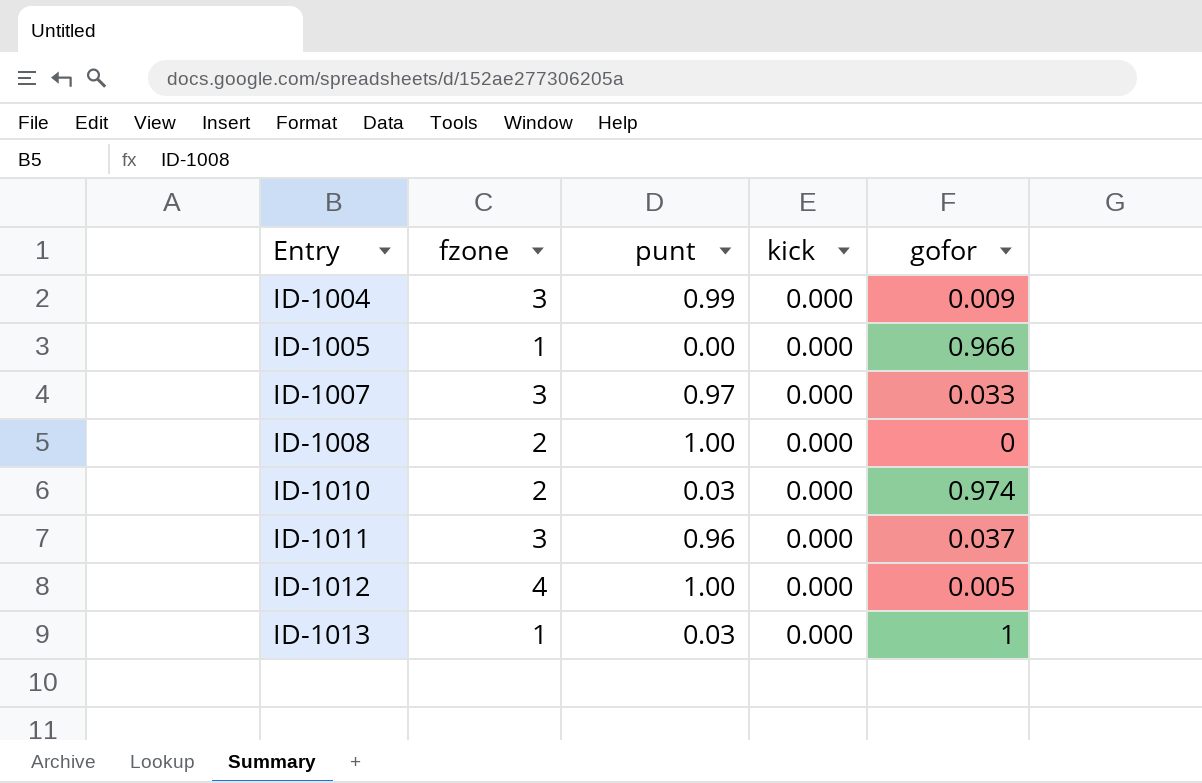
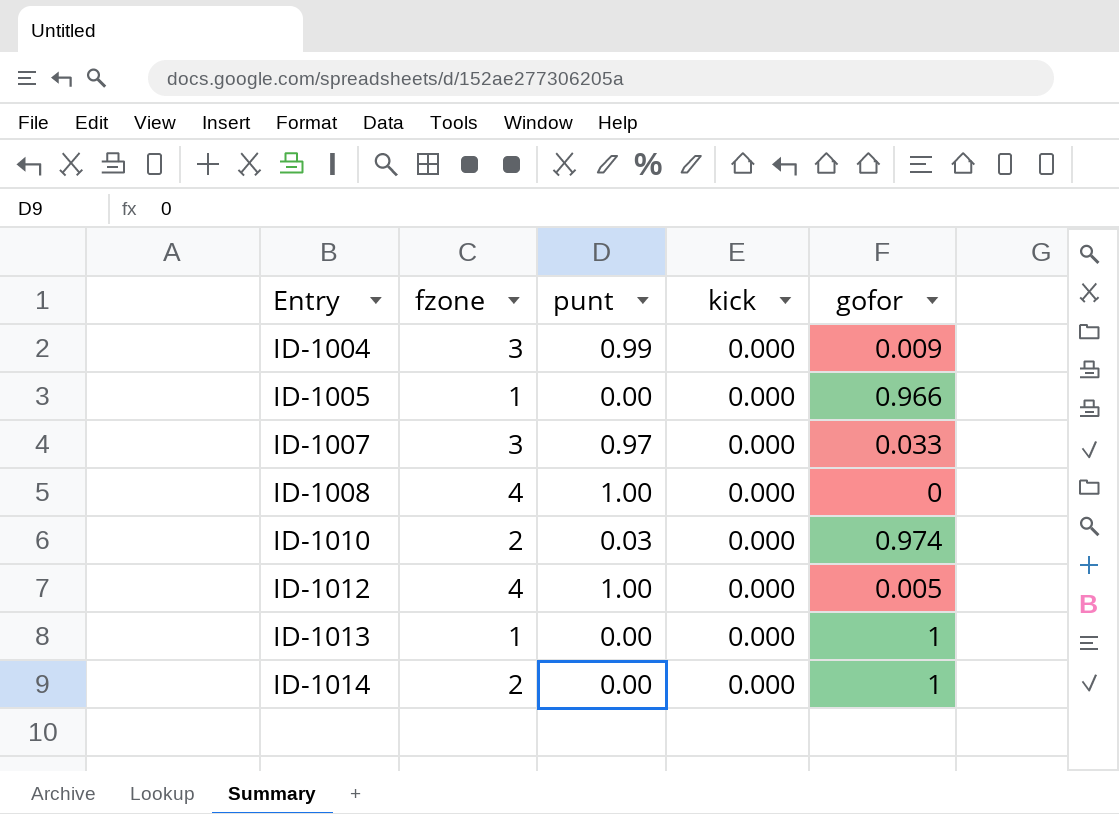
row ID-1011: 3 | 0.96 | 0.000 | 0.037 -> none
ID-1008 | fzone: 2 -> 4
ID-1013 | punt: 0.03 -> 0.00
row ID-1014: none -> 2 | 0.00 | 0.000 | 1

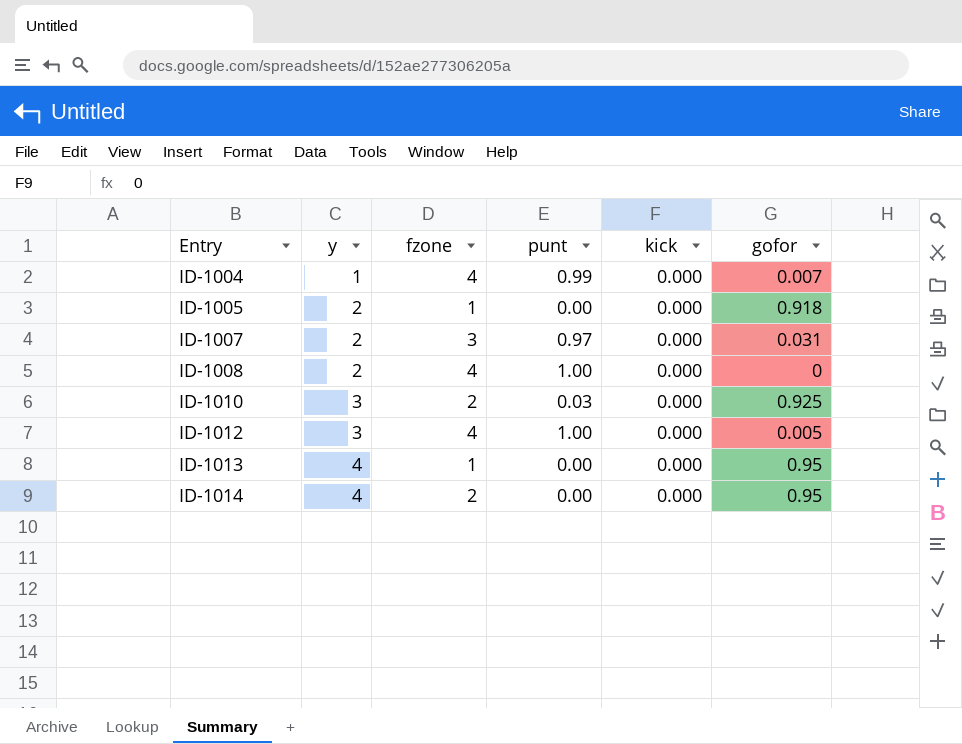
column y | position: none -> 2
ID-1004 | fzone: 3 -> 4
ID-1004 | gofor: 0.009 -> 0.007
ID-1005 | gofor: 0.966 -> 0.918
ID-1007 | gofor: 0.033 -> 0.031
ID-1010 | gofor: 0.974 -> 0.925
ID-1013 | gofor: 1 -> 0.95
ID-1014 | gofor: 1 -> 0.95

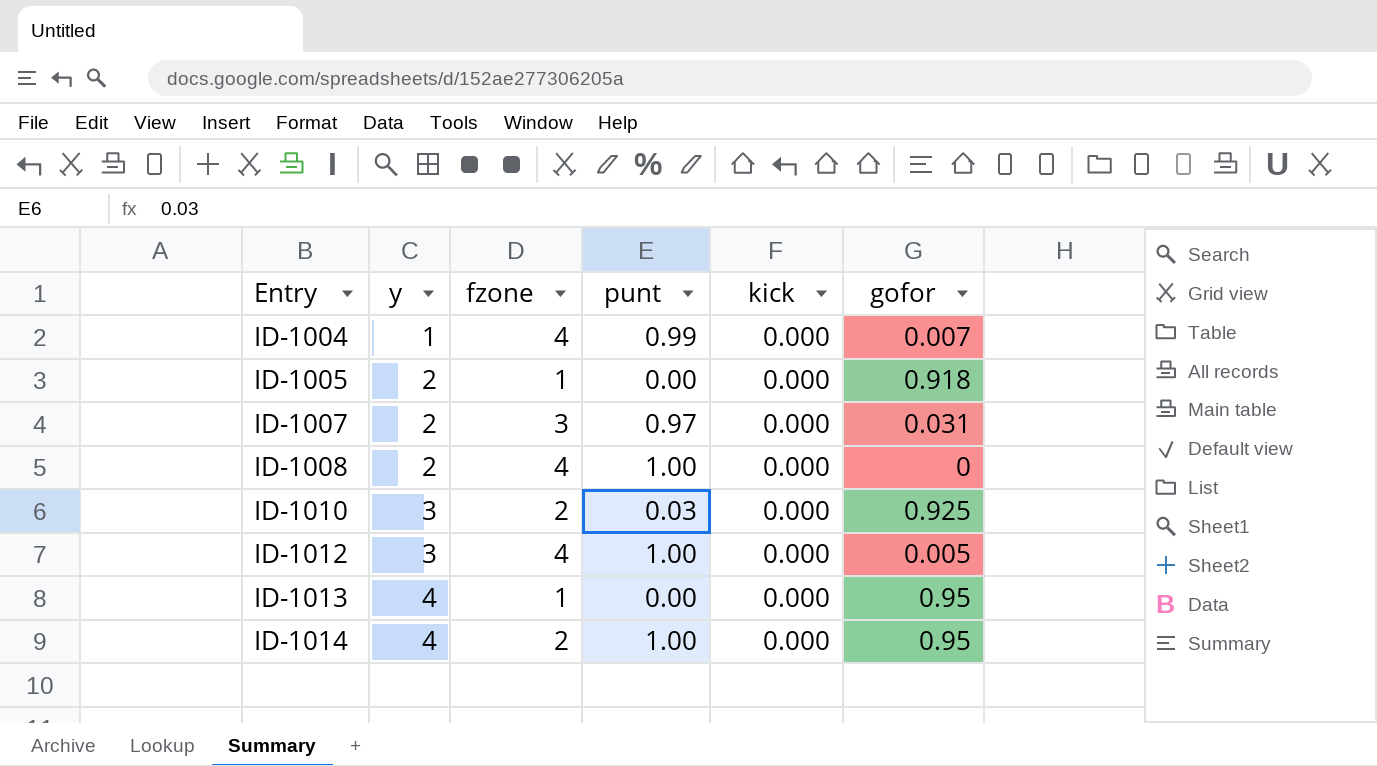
ID-1014 | punt: 0.00 -> 1.00

